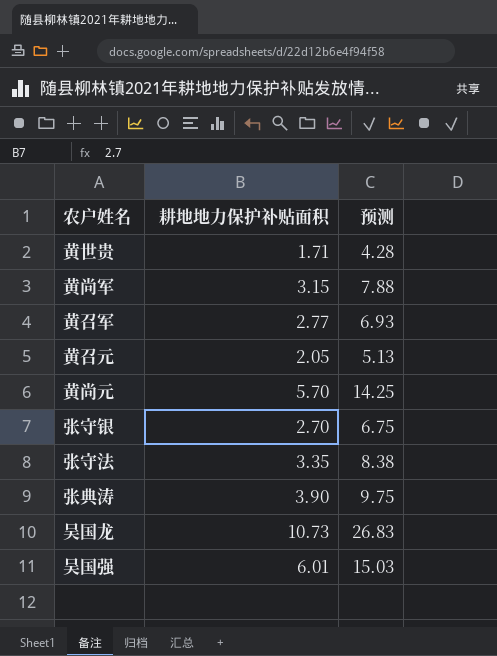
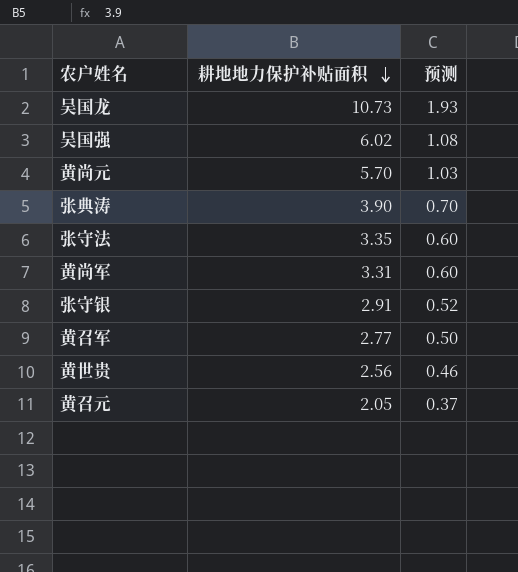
row order: none -> 耕地地力保护补贴面积 descending
column 预测 | formula: [耕地地力保护补贴面积] * 2.5 -> [耕地地力保护补贴面积] * 0.18
吴国强 | 耕地地力保护补贴面积: 6.01 -> 6.02
黄尚军 | 耕地地力保护补贴面积: 3.15 -> 3.31
张守银 | 耕地地力保护补贴面积: 2.70 -> 2.91
黄世贵 | 耕地地力保护补贴面积: 1.71 -> 2.56

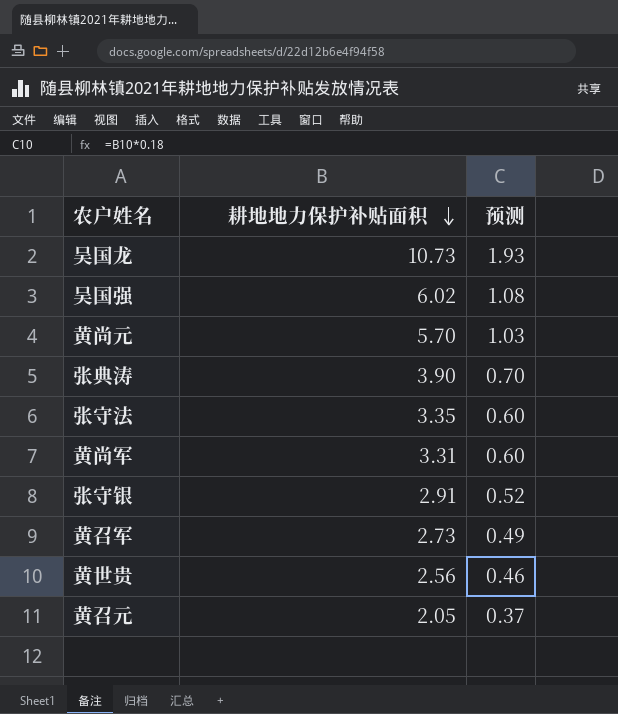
黄召军 | 耕地地力保护补贴面积: 2.77 -> 2.73
黄召军 | 预测: 0.50 -> 0.49

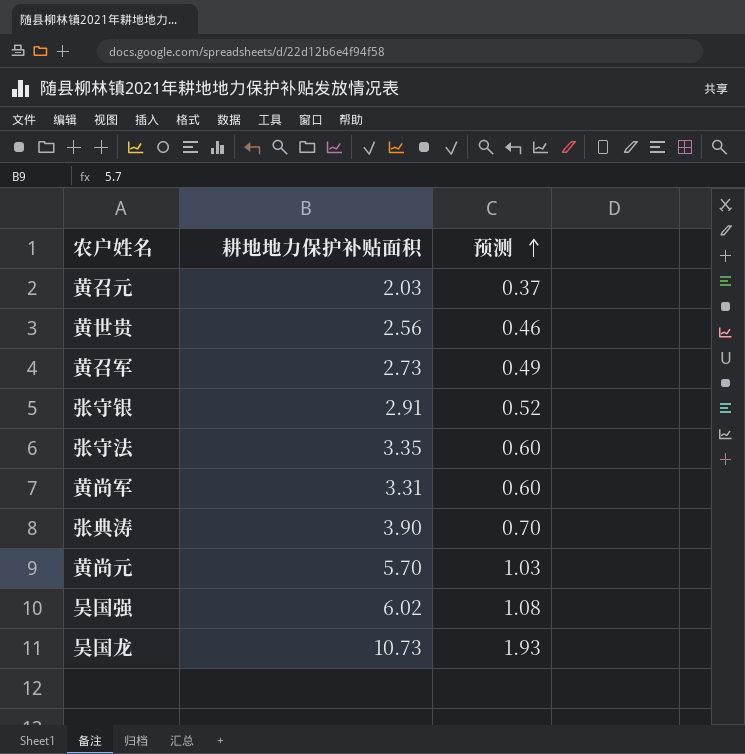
row order: 耕地地力保护补贴面积 descending -> 预测 ascending
黄召元 | 耕地地力保护补贴面积: 2.05 -> 2.03

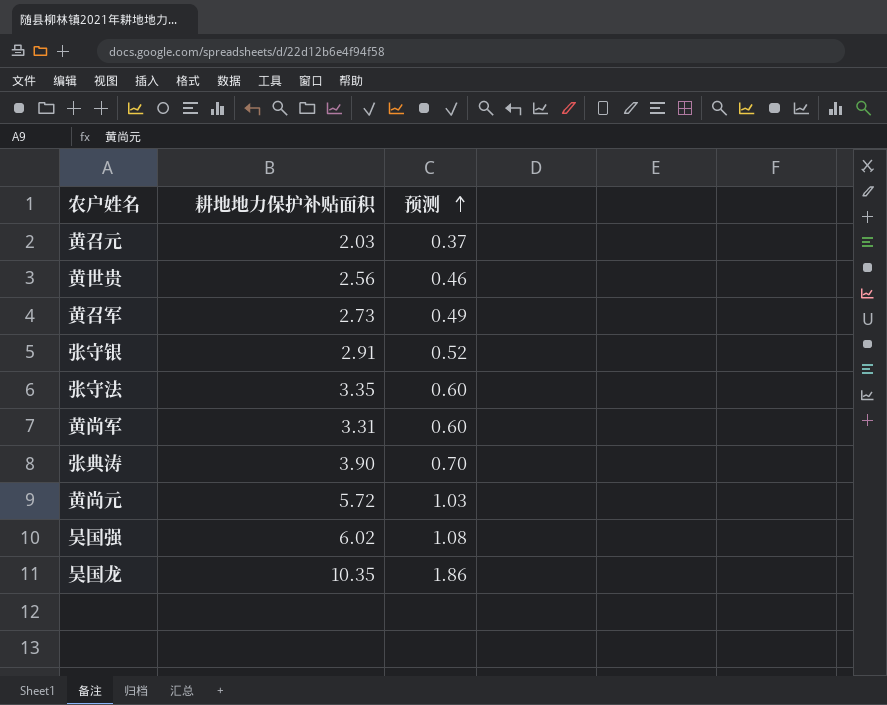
黄尚元 | 耕地地力保护补贴面积: 5.70 -> 5.72
吴国龙 | 耕地地力保护补贴面积: 10.73 -> 10.35
吴国龙 | 预测: 1.93 -> 1.86

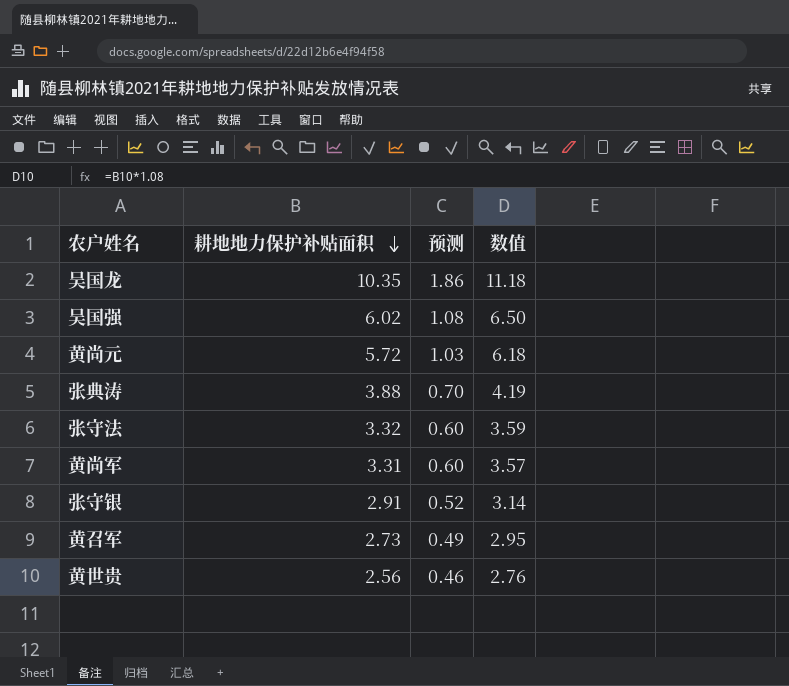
row order: 预测 ascending -> 耕地地力保护补贴面积 descending
column 数值 | formula: none -> [耕地地力保护补贴面积] * 1.08
row 黄召元: 2.03 | 0.37 -> none
张典涛 | 耕地地力保护补贴面积: 3.90 -> 3.88
张守法 | 耕地地力保护补贴面积: 3.35 -> 3.32

